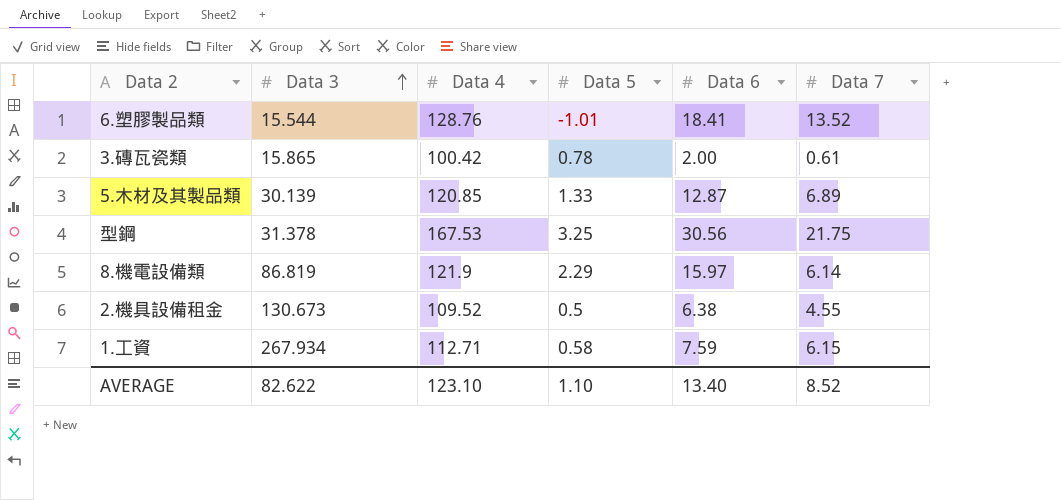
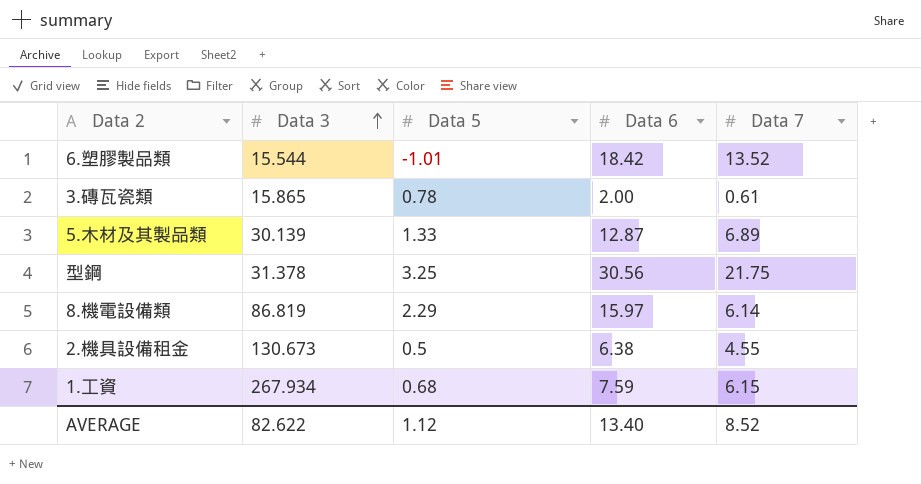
column Data 4 | position: 3 -> none
6.塑膠製品類 | Data 6: 18.41 -> 18.42
1.工資 | Data 5: 0.58 -> 0.68
AVERAGE | Data 5: 1.10 -> 1.12

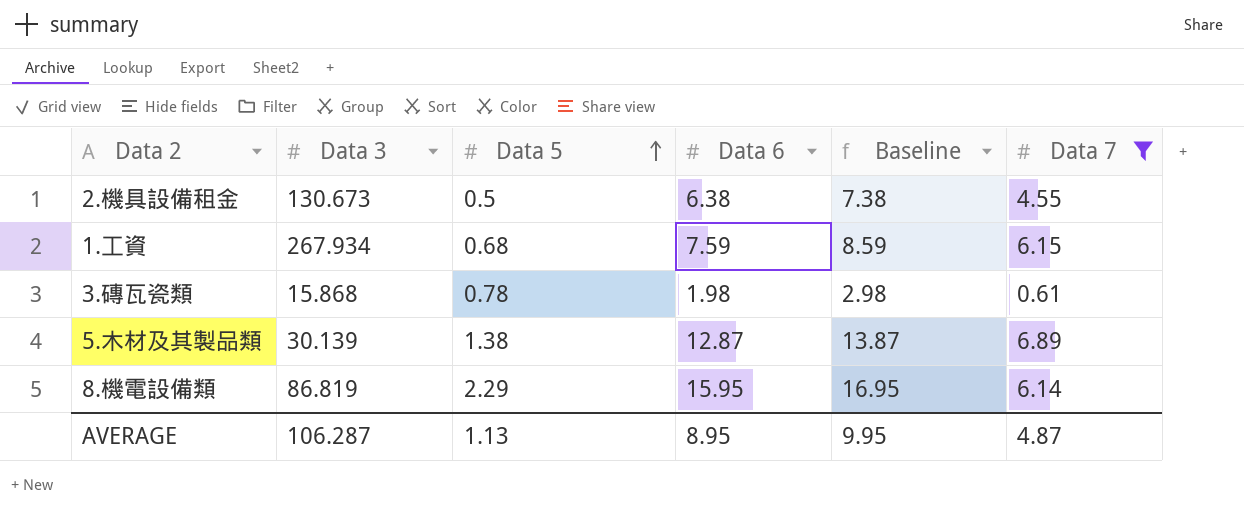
filter: none -> Data 7 <= 6.89
row order: Data 3 ascending -> Data 5 ascending
column Baseline | formula: none -> [Data 6] + 1
3.磚瓦瓷類 | Data 3: 15.865 -> 15.868
3.磚瓦瓷類 | Data 6: 2.00 -> 1.98
5.木材及其製品類 | Data 5: 1.33 -> 1.38
8.機電設備類 | Data 6: 15.97 -> 15.95
AVERAGE | Data 3: 82.622 -> 106.287
AVERAGE | Data 5: 1.12 -> 1.13
AVERAGE | Data 6: 13.40 -> 8.95
AVERAGE | Data 7: 8.52 -> 4.87

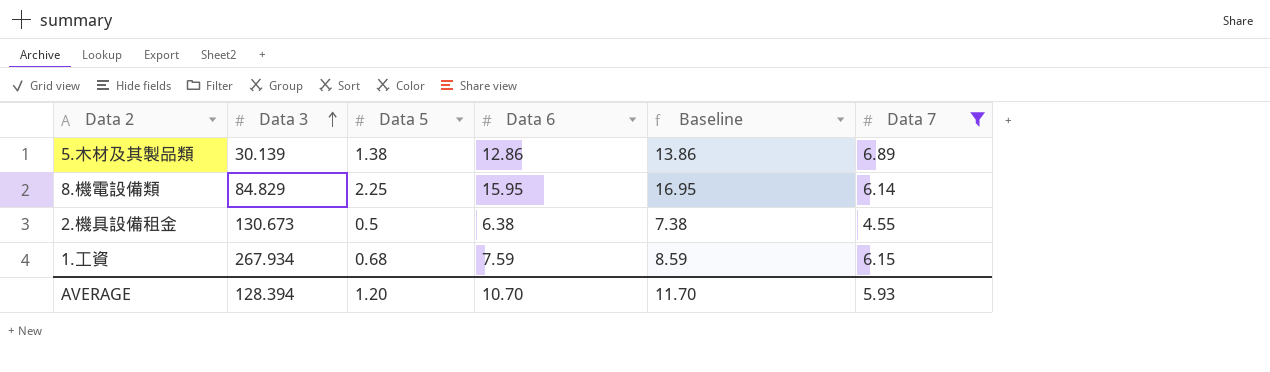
row order: Data 5 ascending -> Data 3 ascending
row 3.磚瓦瓷類: 15.868 | 0.78 | 1.98 | 2.98 | 0.61 -> none
5.木材及其製品類 | Data 6: 12.87 -> 12.86
5.木材及其製品類 | Baseline: 13.87 -> 13.86
8.機電設備類 | Data 3: 86.819 -> 84.829
8.機電設備類 | Data 5: 2.29 -> 2.25
AVERAGE | Data 3: 106.287 -> 128.394
AVERAGE | Data 5: 1.13 -> 1.20
AVERAGE | Data 6: 8.95 -> 10.70
AVERAGE | Baseline: 9.95 -> 11.70
AVERAGE | Data 7: 4.87 -> 5.93

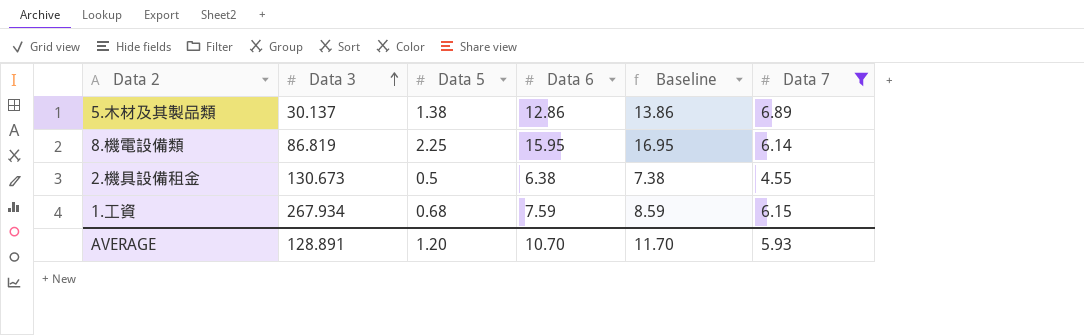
5.木材及其製品類 | Data 3: 30.139 -> 30.137
8.機電設備類 | Data 3: 84.829 -> 86.819
AVERAGE | Data 3: 128.394 -> 128.891

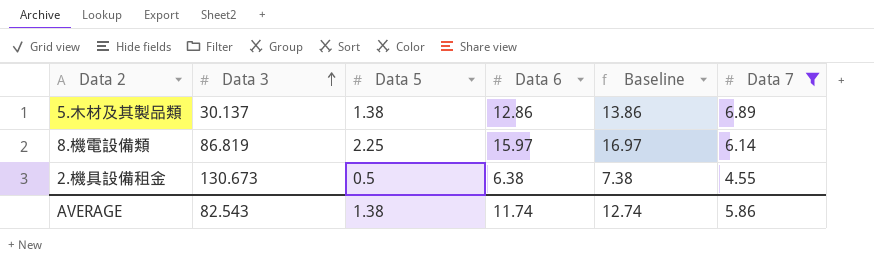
row 1.工資: 267.934 | 0.68 | 7.59 | 8.59 | 6.15 -> none
8.機電設備類 | Data 6: 15.95 -> 15.97
8.機電設備類 | Baseline: 16.95 -> 16.97
AVERAGE | Data 3: 128.891 -> 82.543
AVERAGE | Data 5: 1.20 -> 1.38
AVERAGE | Data 6: 10.70 -> 11.74
AVERAGE | Baseline: 11.70 -> 12.74
AVERAGE | Data 7: 5.93 -> 5.86

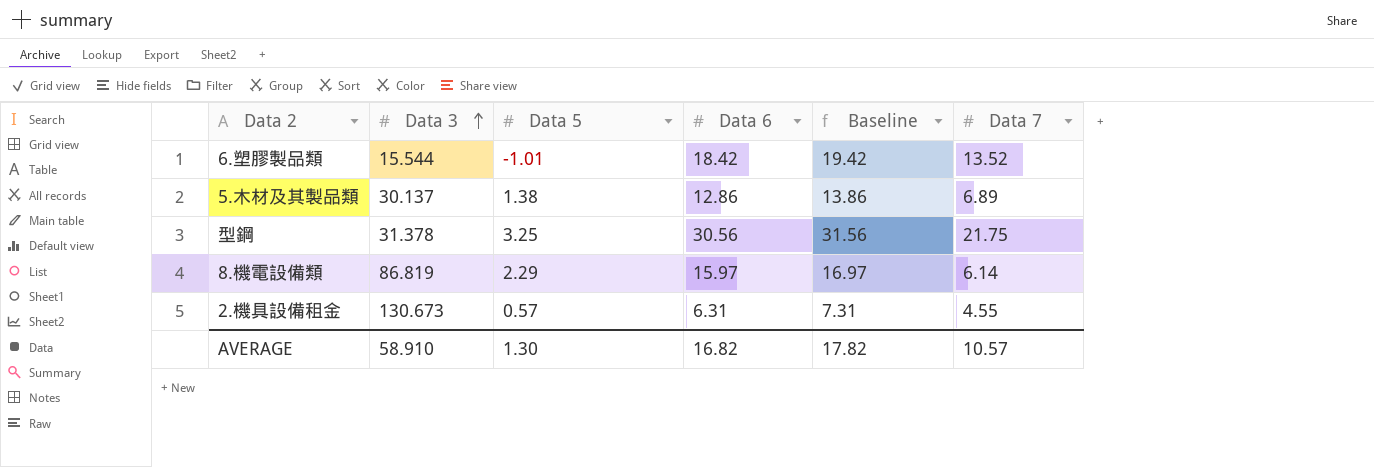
filter: Data 7 <= 6.89 -> none
8.機電設備類 | Data 5: 2.25 -> 2.29
2.機具設備租金 | Data 5: 0.5 -> 0.57
2.機具設備租金 | Data 6: 6.38 -> 6.31
2.機具設備租金 | Baseline: 7.38 -> 7.31
AVERAGE | Data 3: 82.543 -> 58.910
AVERAGE | Data 5: 1.38 -> 1.30
AVERAGE | Data 6: 11.74 -> 16.82
AVERAGE | Baseline: 12.74 -> 17.82
AVERAGE | Data 7: 5.86 -> 10.57

